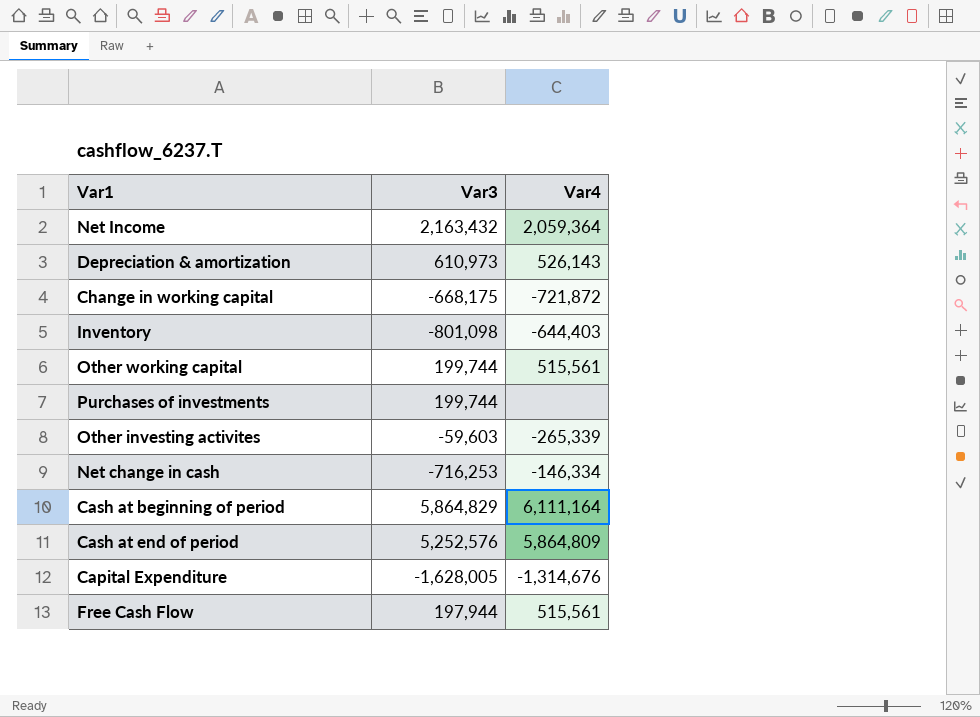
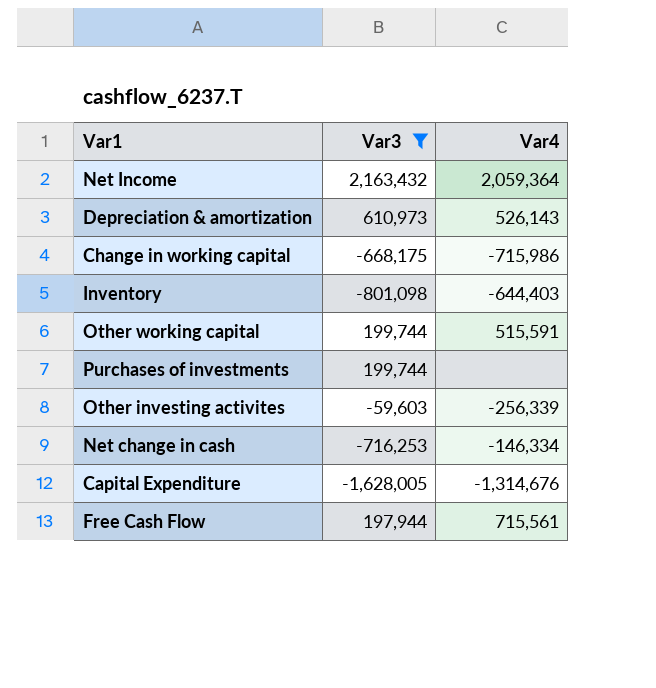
filter: none -> Var3 <= 2,163,432
Change in working capital | Var4: -721,872 -> -715,986
Other working capital | Var4: 515,561 -> 515,591
Other investing activites | Var4: -265,339 -> -256,339
Free Cash Flow | Var4: 515,561 -> 715,561

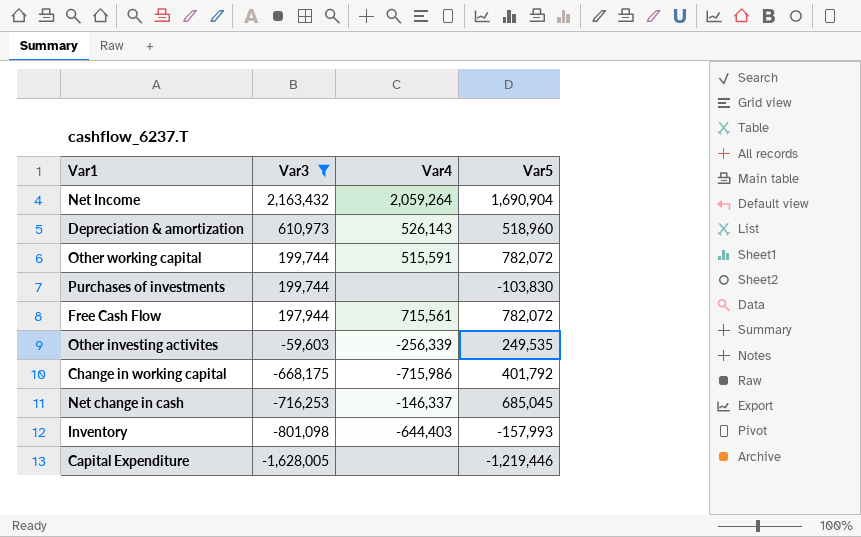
row order: none -> Var3 descending
column Var5 | position: none -> 4
Net Income | Var4: 2,059,364 -> 2,059,264
Net change in cash | Var4: -146,334 -> -146,337
Capital Expenditure | Var4: -1,314,676 -> none

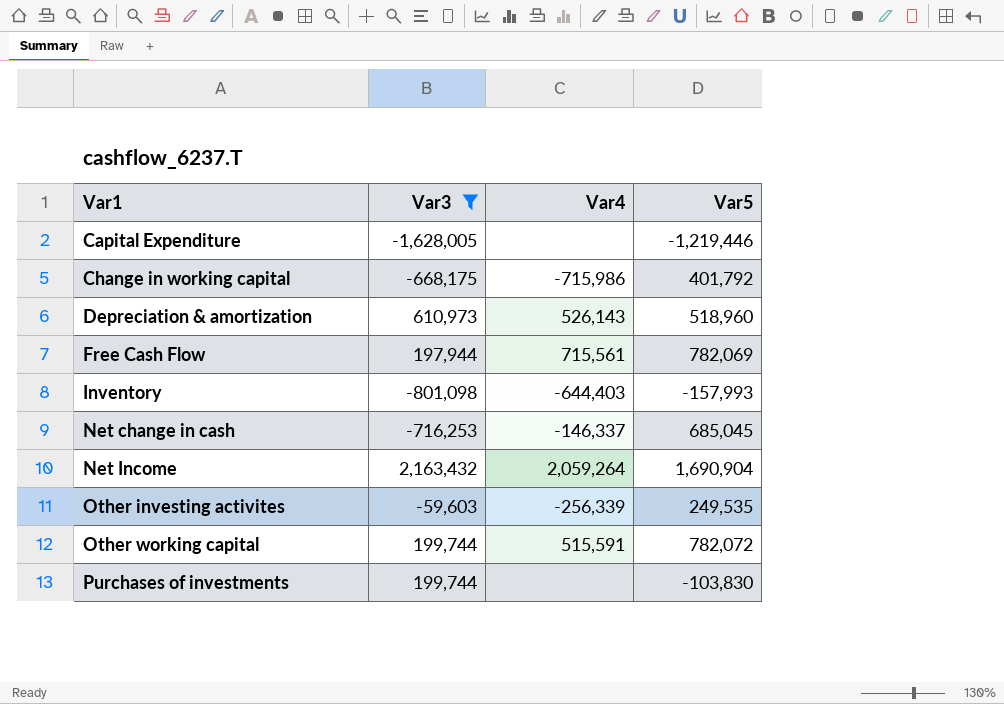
row order: Var3 descending -> Var1 ascending
Free Cash Flow | Var5: 782,072 -> 782,069

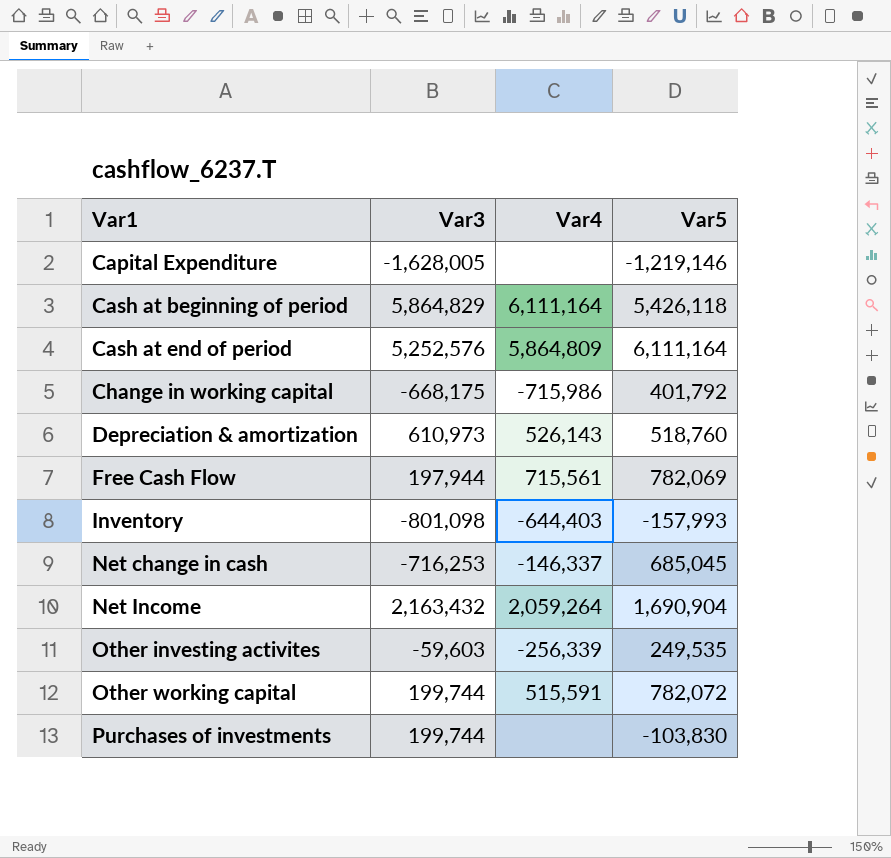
filter: Var3 <= 2,163,432 -> none
Capital Expenditure | Var5: -1,219,446 -> -1,219,146
Depreciation & amortization | Var5: 518,960 -> 518,760

